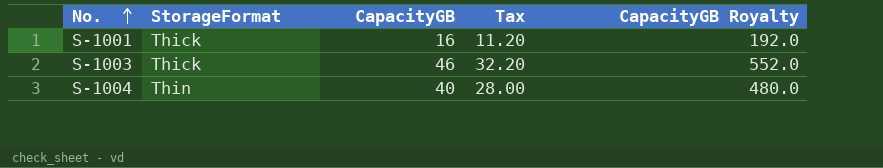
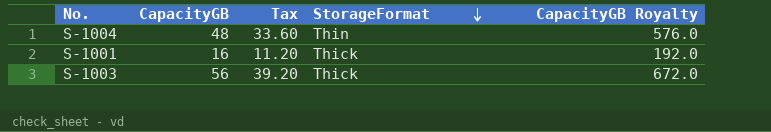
row order: No. ascending -> StorageFormat descending
column StorageFormat | position: 2 -> 4
S-1004 | CapacityGB: 40 -> 48
S-1004 | Tax: 28.00 -> 33.60
S-1004 | CapacityGB Royalty: 480.0 -> 576.0
S-1003 | CapacityGB: 46 -> 56
S-1003 | Tax: 32.20 -> 39.20
S-1003 | CapacityGB Royalty: 552.0 -> 672.0

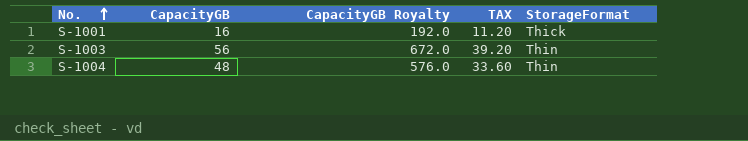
row order: StorageFormat descending -> No. ascending
column CapacityGB Royalty | position: 5 -> 3
column name: Tax -> TAX
S-1003 | StorageFormat: Thick -> Thin

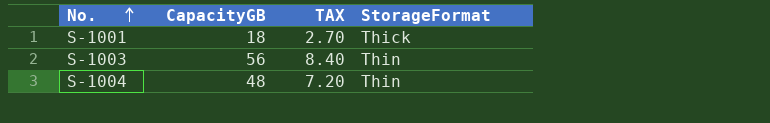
column CapacityGB Royalty | formula: [CapacityGB] * 12 -> none
column TAX | formula: [CapacityGB] * 0.7 -> [CapacityGB] * 0.15
S-1001 | CapacityGB: 16 -> 18

